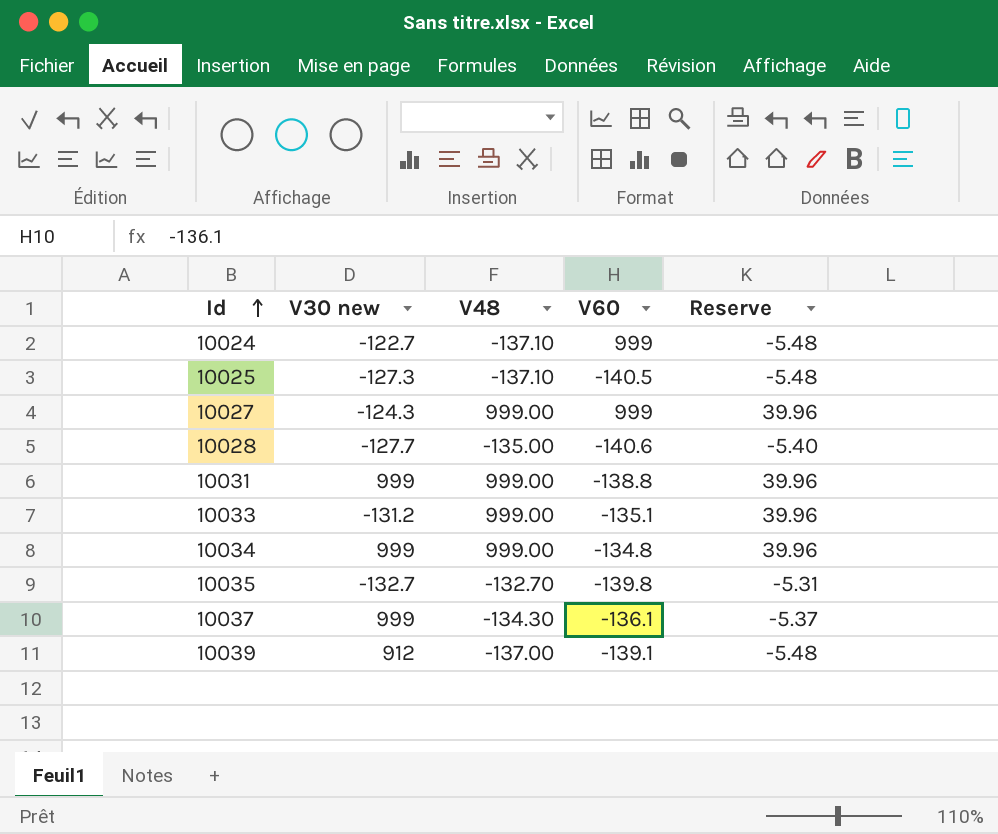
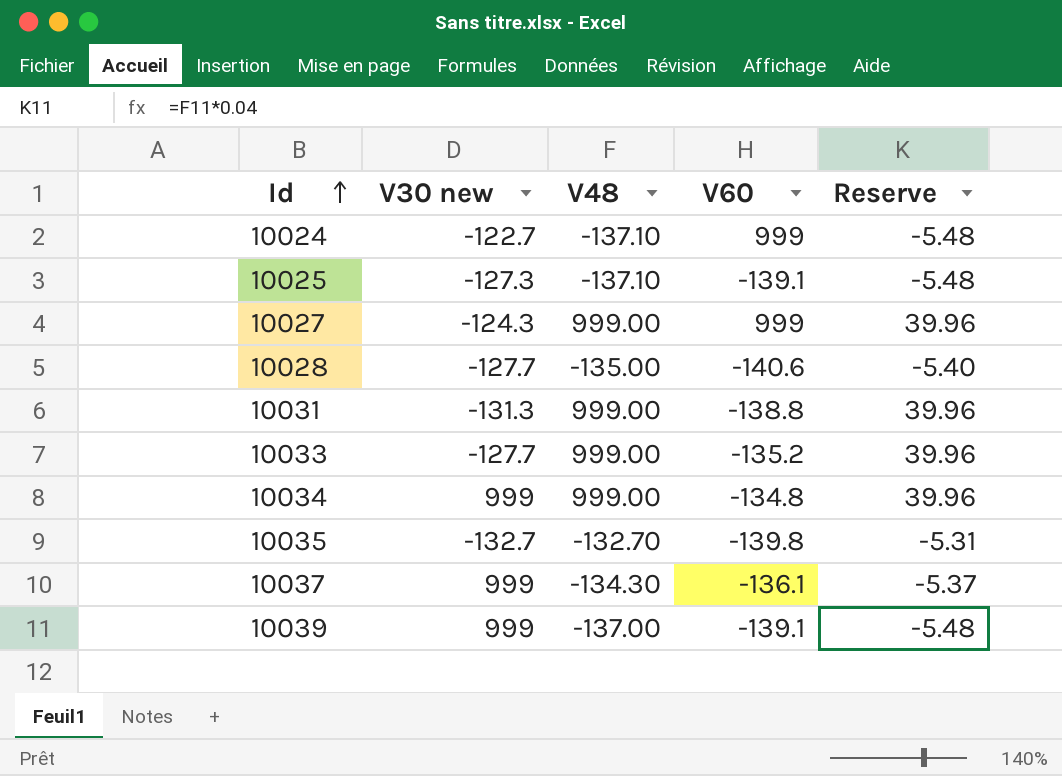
10025 | V60: -140.5 -> -139.1
10031 | V30 new: 999 -> -131.3
10033 | V30 new: -131.2 -> -127.7
10033 | V60: -135.1 -> -135.2
10039 | V30 new: 912 -> 999

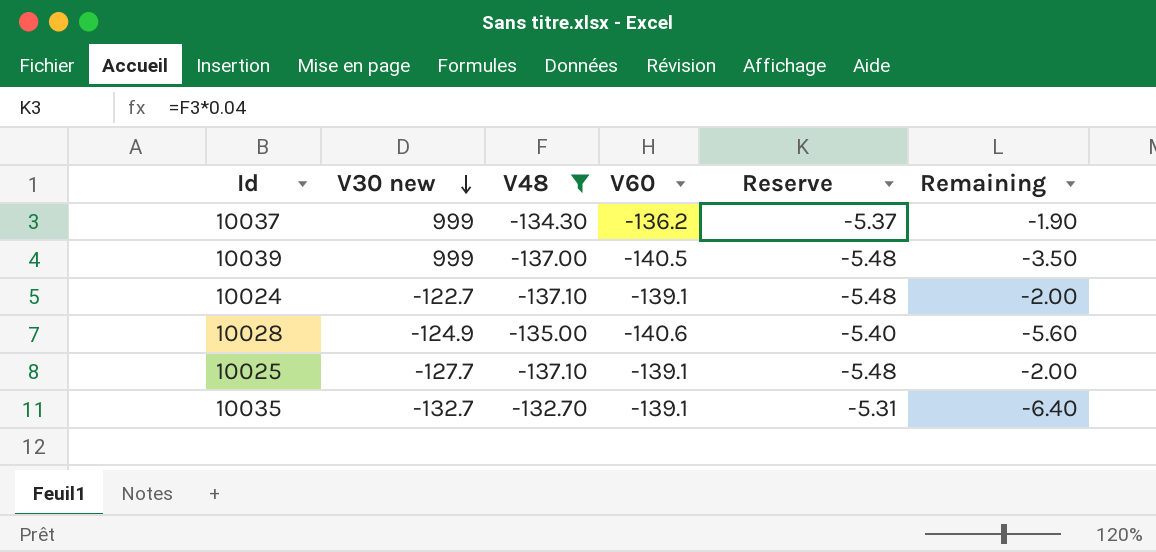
filter: none -> V48 != 999.00
row order: Id ascending -> V30 new descending
column Remaining | formula: none -> [V60] - [V48]
10037 | V60: -136.1 -> -136.2
10039 | V60: -139.1 -> -140.5
10024 | V60: 999 -> -139.1
10028 | V30 new: -127.7 -> -124.9
10025 | V30 new: -127.3 -> -127.7
10035 | V60: -139.8 -> -139.1

